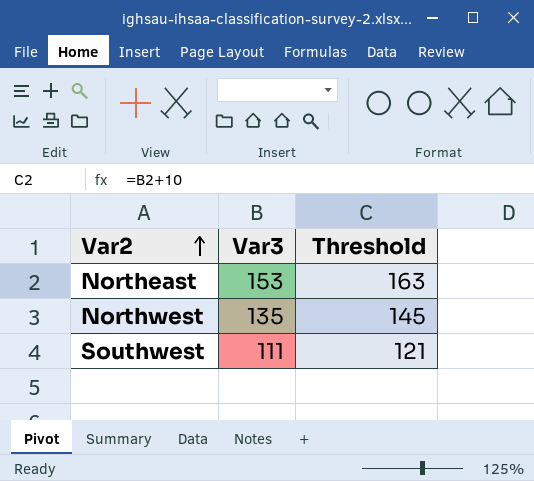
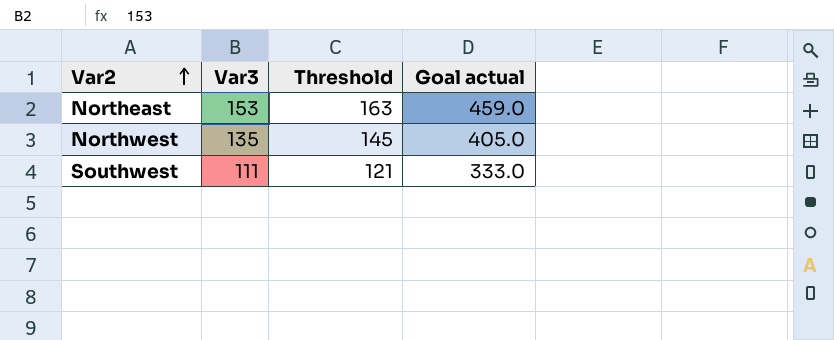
column Goal actual | formula: none -> [Var3] * 3

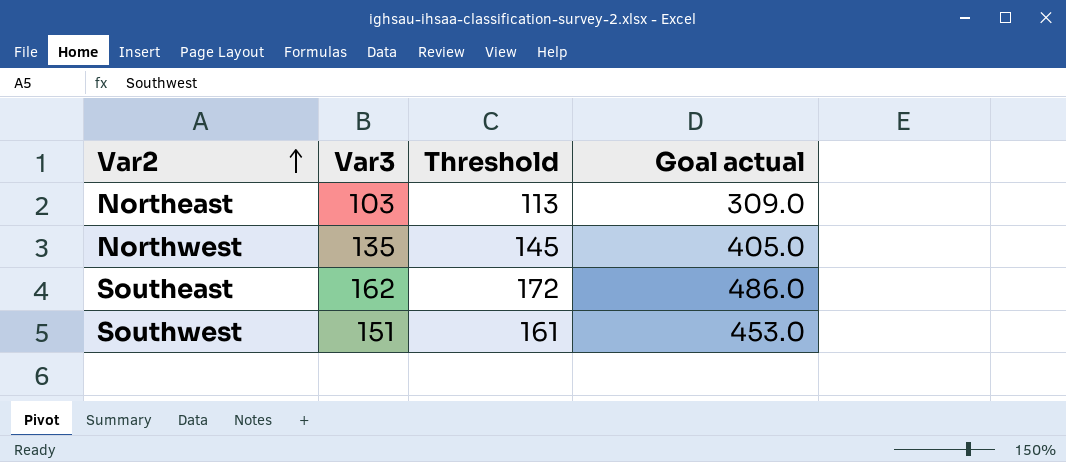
Northeast | Var3: 153 -> 103
Northeast | Threshold: 163 -> 113
Northeast | Goal actual: 459.0 -> 309.0
row Southeast: none -> 162 | 172 | 486.0
Southwest | Var3: 111 -> 151
Southwest | Threshold: 121 -> 161
Southwest | Goal actual: 333.0 -> 453.0

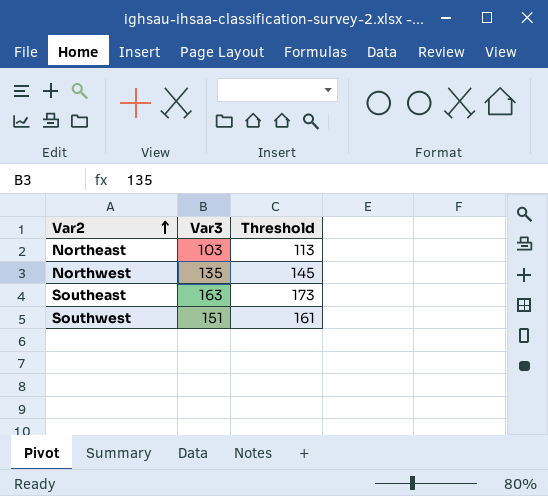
column Goal actual | formula: [Var3] * 3 -> none
Southeast | Var3: 162 -> 163
Southeast | Threshold: 172 -> 173

